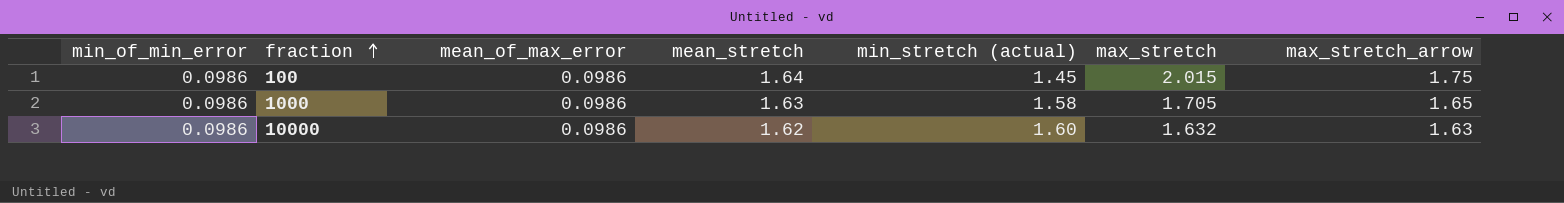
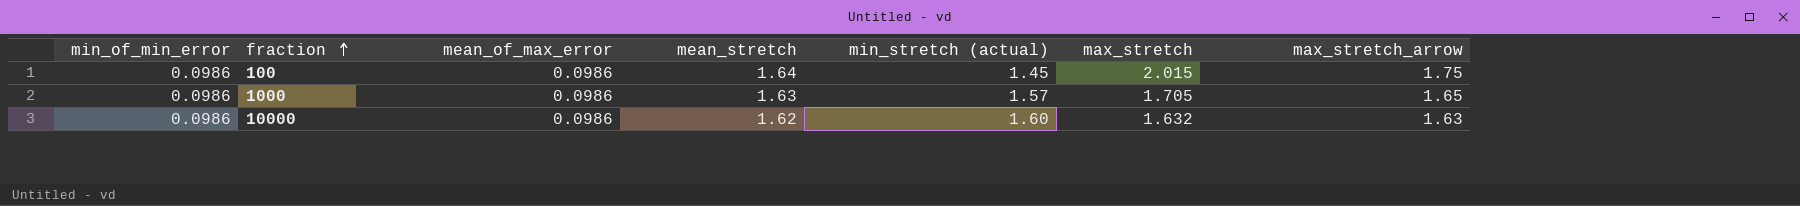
1000 | min_stretch (actual): 1.58 -> 1.57

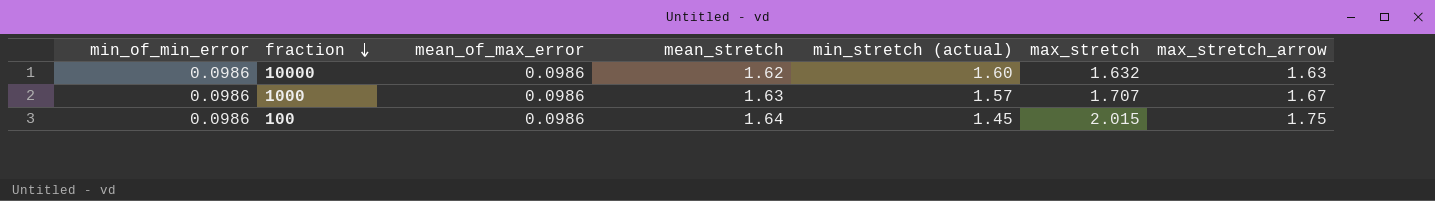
row order: fraction ascending -> fraction descending
1000 | max_stretch: 1.705 -> 1.707
1000 | max_stretch_arrow: 1.65 -> 1.67

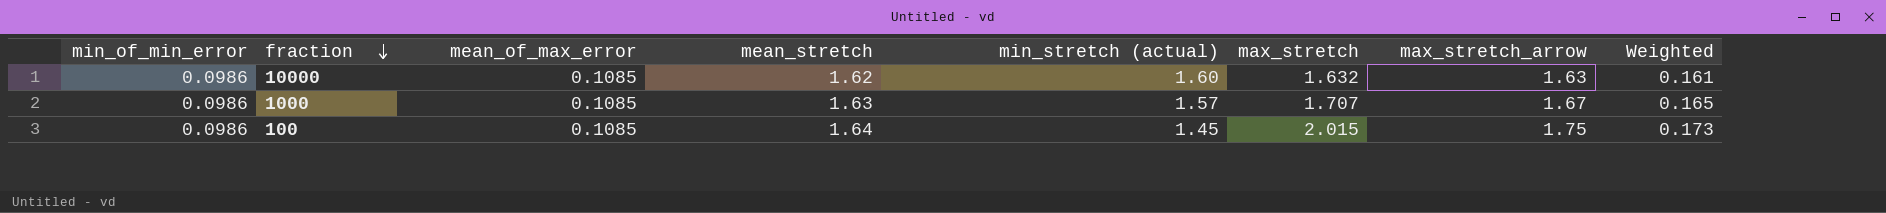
column Weighted | formula: none -> [min_of_min_error] * [max_stretch_arrow]
10000 | mean_of_max_error: 0.0986 -> 0.1085
1000 | mean_of_max_error: 0.0986 -> 0.1085
100 | mean_of_max_error: 0.0986 -> 0.1085

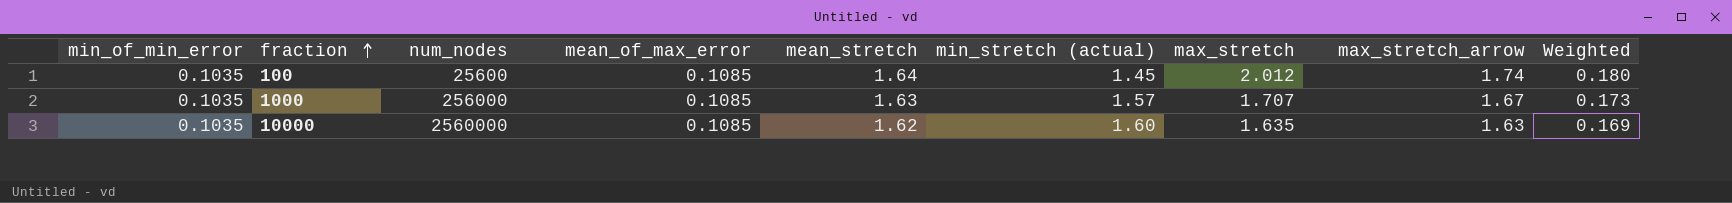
row order: fraction descending -> fraction ascending
column num_nodes | position: none -> 3
100 | min_of_min_error: 0.0986 -> 0.1035
100 | max_stretch: 2.015 -> 2.012
100 | max_stretch_arrow: 1.75 -> 1.74
100 | Weighted: 0.173 -> 0.180
1000 | min_of_min_error: 0.0986 -> 0.1035
1000 | Weighted: 0.165 -> 0.173
10000 | min_of_min_error: 0.0986 -> 0.1035
10000 | max_stretch: 1.632 -> 1.635
10000 | Weighted: 0.161 -> 0.169

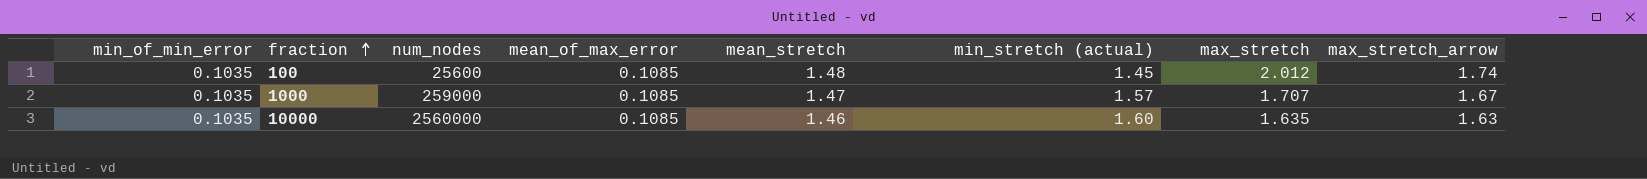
column Weighted | formula: [min_of_min_error] * [max_stretch_arrow] -> none
100 | mean_stretch: 1.64 -> 1.48
1000 | num_nodes: 256000 -> 259000
1000 | mean_stretch: 1.63 -> 1.47
10000 | mean_stretch: 1.62 -> 1.46

